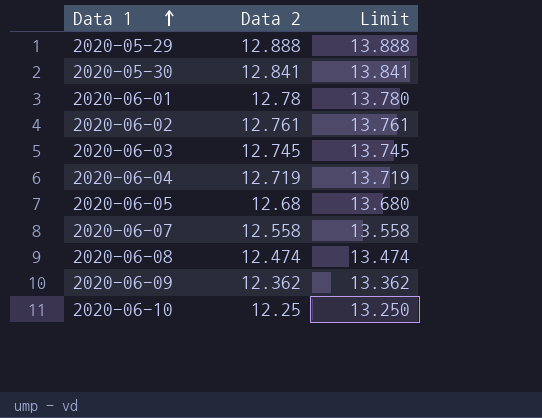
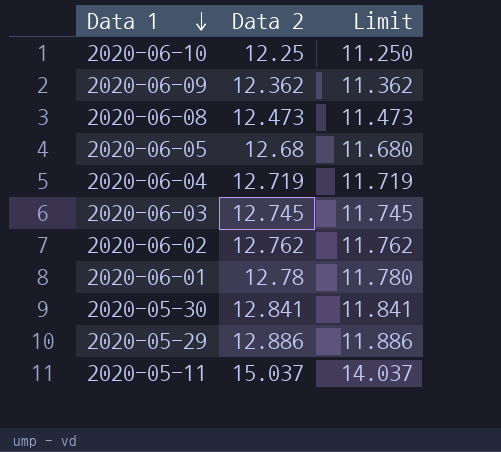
row order: Data 1 ascending -> Data 1 descending
column Limit | formula: [Data 2] + 1 -> [Data 2] - 1
row 2020-06-07: 12.558 | 13.558 -> none
2020-06-08 | Data 2: 12.474 -> 12.473
2020-06-02 | Data 2: 12.761 -> 12.762
2020-05-29 | Data 2: 12.888 -> 12.886
row 2020-05-11: none -> 15.037 | 14.037

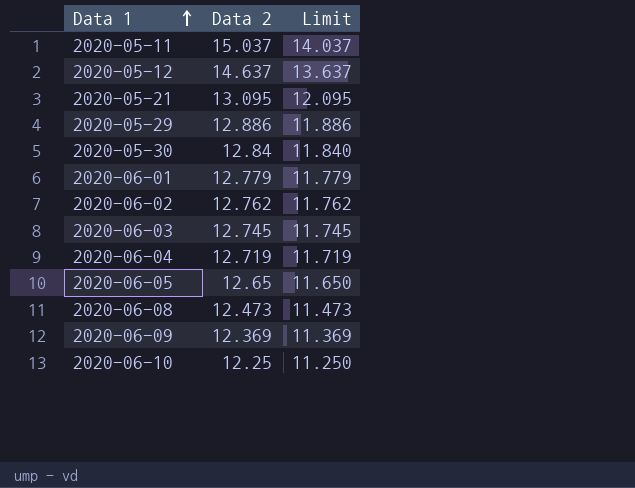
row order: Data 1 descending -> Data 1 ascending
row 2020-05-12: none -> 14.637 | 13.637
row 2020-05-21: none -> 13.095 | 12.095
2020-05-30 | Data 2: 12.841 -> 12.84
2020-05-30 | Limit: 11.841 -> 11.840
2020-06-01 | Data 2: 12.78 -> 12.779
2020-06-01 | Limit: 11.780 -> 11.779
2020-06-05 | Data 2: 12.68 -> 12.65
2020-06-05 | Limit: 11.680 -> 11.650
2020-06-09 | Data 2: 12.362 -> 12.369
2020-06-09 | Limit: 11.362 -> 11.369

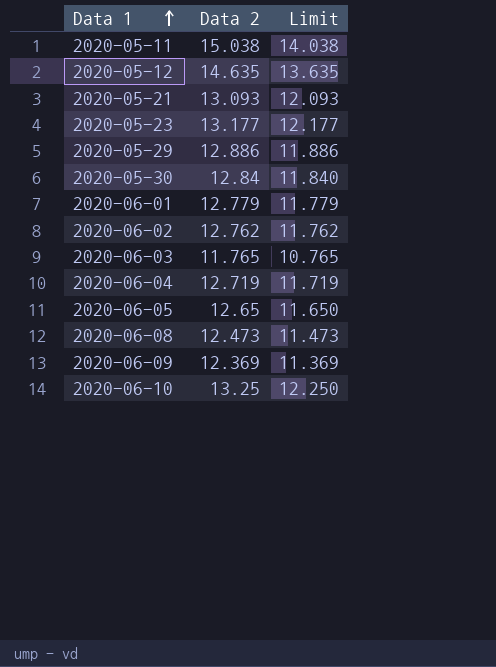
2020-05-11 | Data 2: 15.037 -> 15.038
2020-05-11 | Limit: 14.037 -> 14.038
2020-05-12 | Data 2: 14.637 -> 14.635
2020-05-12 | Limit: 13.637 -> 13.635
2020-05-21 | Data 2: 13.095 -> 13.093
2020-05-21 | Limit: 12.095 -> 12.093
row 2020-05-23: none -> 13.177 | 12.177
2020-06-03 | Data 2: 12.745 -> 11.765
2020-06-03 | Limit: 11.745 -> 10.765
2020-06-10 | Data 2: 12.25 -> 13.25
2020-06-10 | Limit: 11.250 -> 12.250

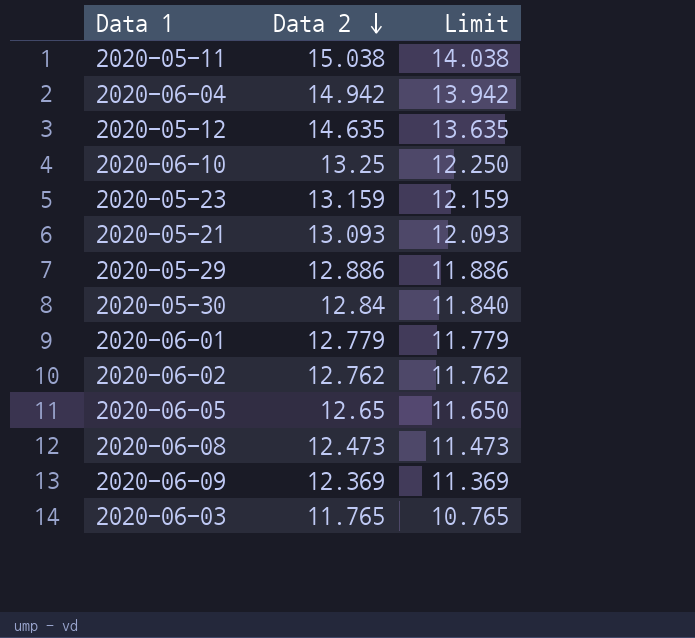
row order: Data 1 ascending -> Data 2 descending
2020-06-04 | Data 2: 12.719 -> 14.942
2020-06-04 | Limit: 11.719 -> 13.942
2020-05-23 | Data 2: 13.177 -> 13.159
2020-05-23 | Limit: 12.177 -> 12.159

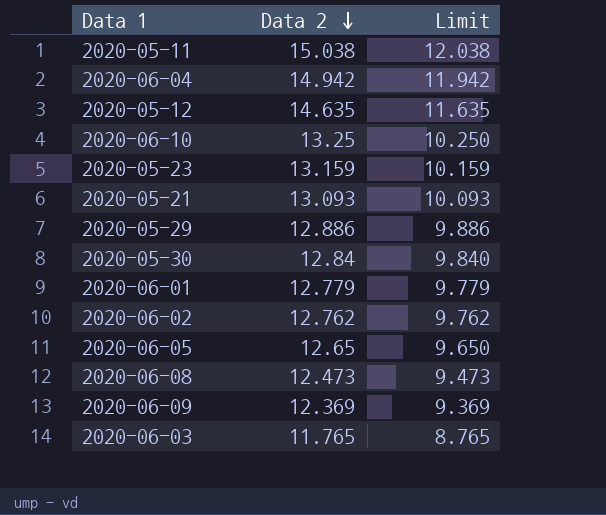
column Limit | formula: [Data 2] - 1 -> [Data 2] - 3

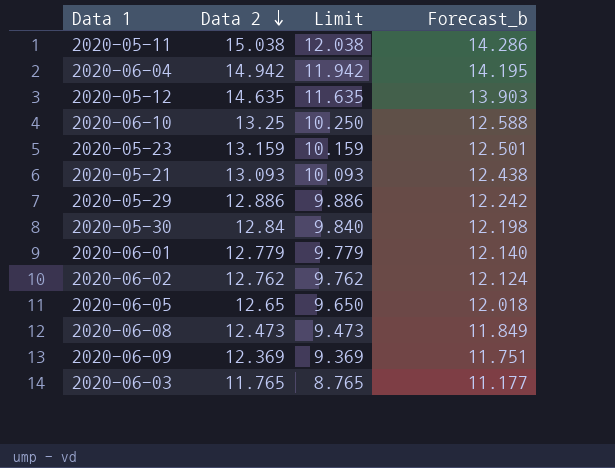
column Forecast_b | formula: none -> [Data 2] * 0.95

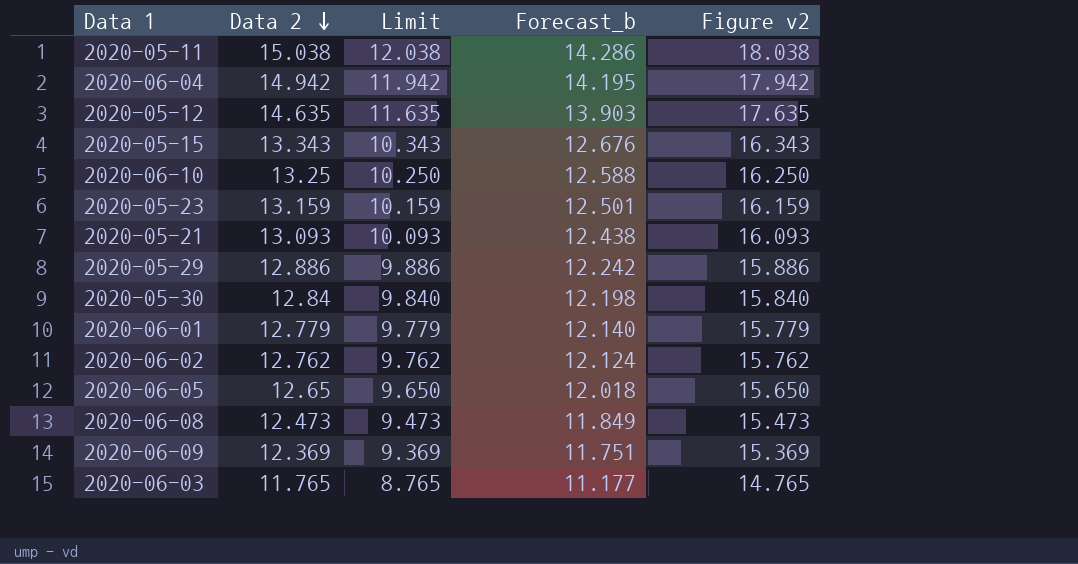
column Figure v2 | formula: none -> [Data 2] + 3
row 2020-05-15: none -> 13.343 | 10.343 | 12.676 | 16.343

